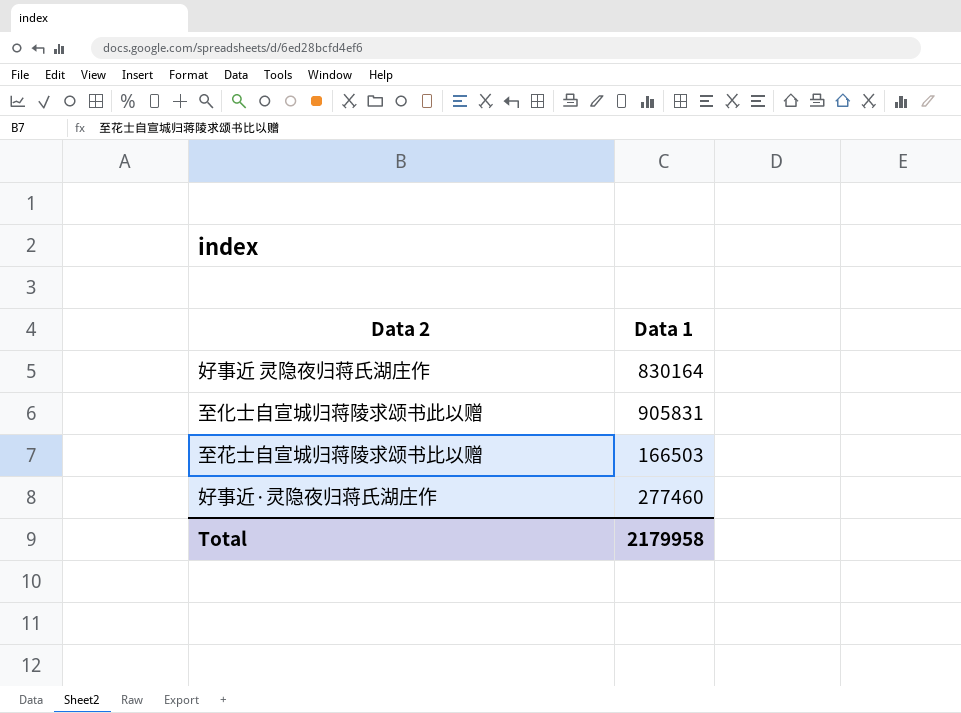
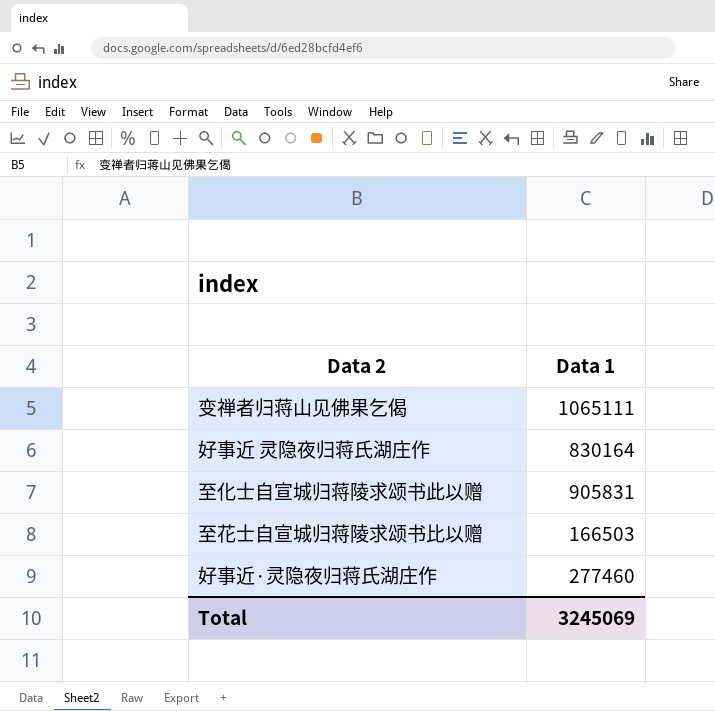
row 变禅者归蒋山见佛果乞偈: none -> 1065111
Total | Data 1: 2179958 -> 3245069

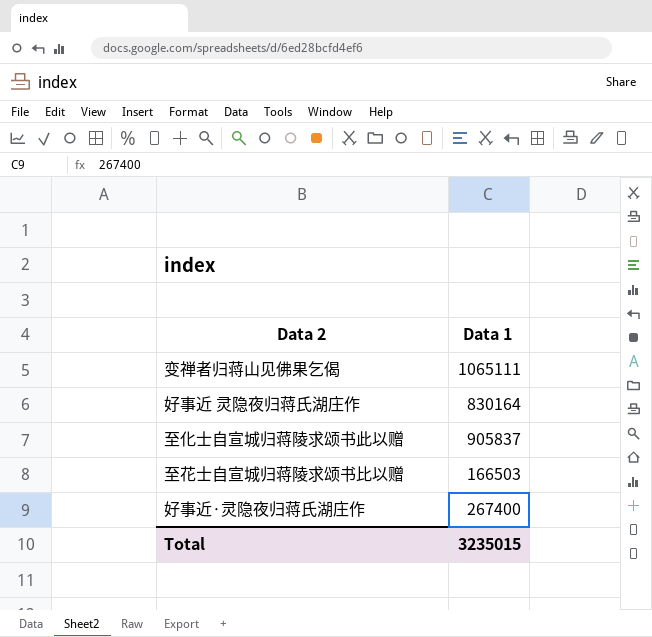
至化士自宣城归蒋陵求颂书此以赠 | Data 1: 905831 -> 905837
好事近·灵隐夜归蒋氏湖庄作 | Data 1: 277460 -> 267400
Total | Data 1: 3245069 -> 3235015

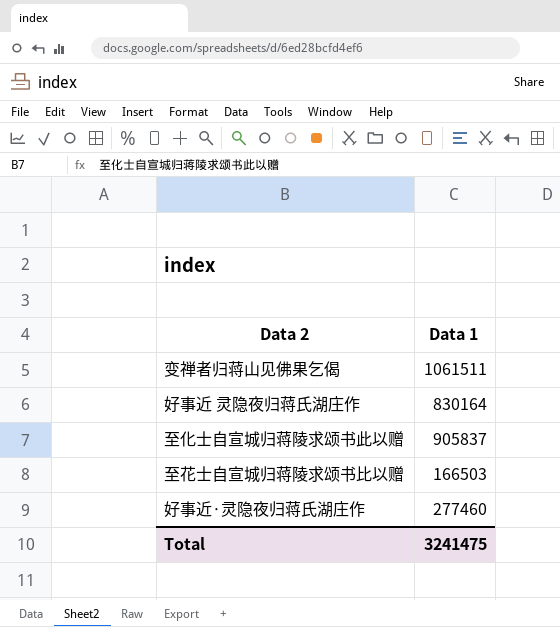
变禅者归蒋山见佛果乞偈 | Data 1: 1065111 -> 1061511
好事近·灵隐夜归蒋氏湖庄作 | Data 1: 267400 -> 277460
Total | Data 1: 3235015 -> 3241475

